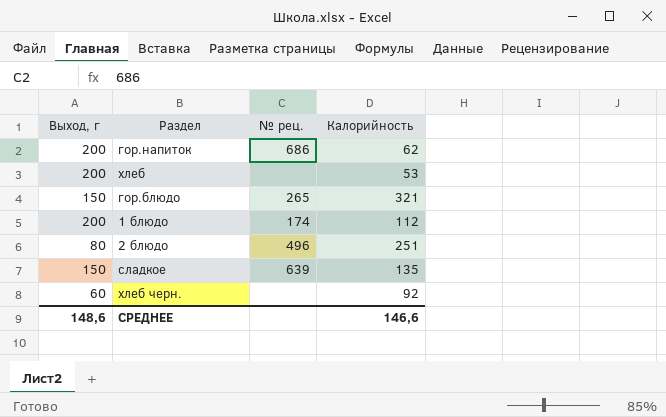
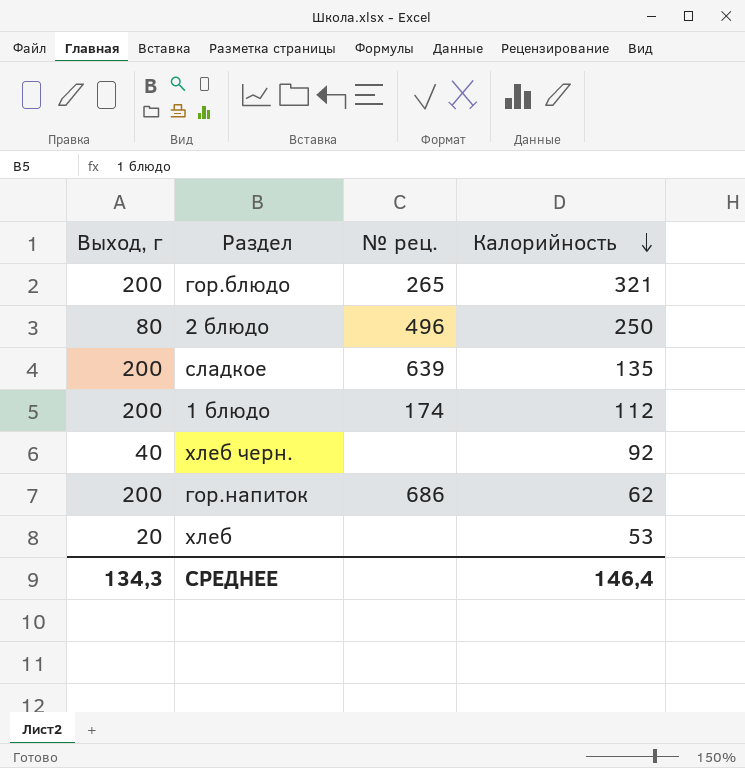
row order: none -> Калорийность descending
гор.блюдо | Выход, г: 150 -> 200
2 блюдо | Калорийность: 251 -> 250
сладкое | Выход, г: 150 -> 200
хлеб черн. | Выход, г: 60 -> 40
хлеб | Выход, г: 200 -> 20
СРЕДНЕЕ | Выход, г: 148,6 -> 134,3
СРЕДНЕЕ | Калорийность: 146,6 -> 146,4

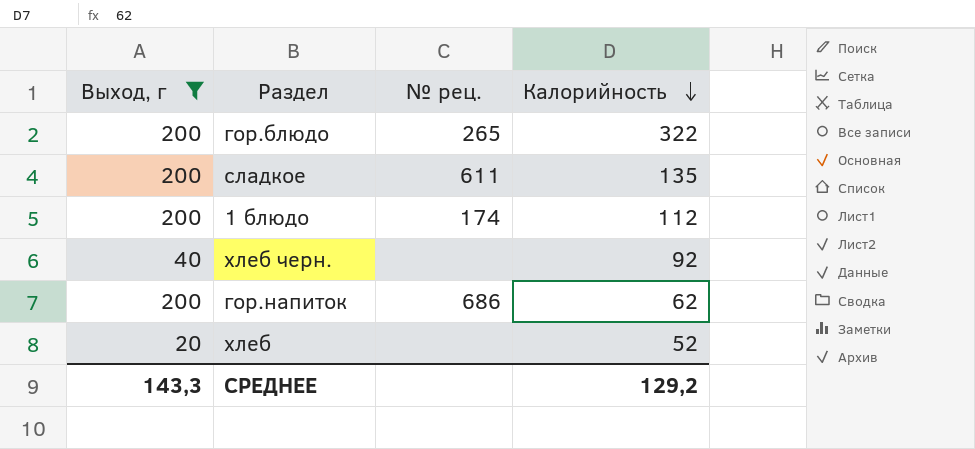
filter: none -> Выход, г != 80
гор.блюдо | Калорийность: 321 -> 322
сладкое | № рец.: 639 -> 611
хлеб | Калорийность: 53 -> 52
СРЕДНЕЕ | Выход, г: 134,3 -> 143,3
СРЕДНЕЕ | Калорийность: 146,4 -> 129,2

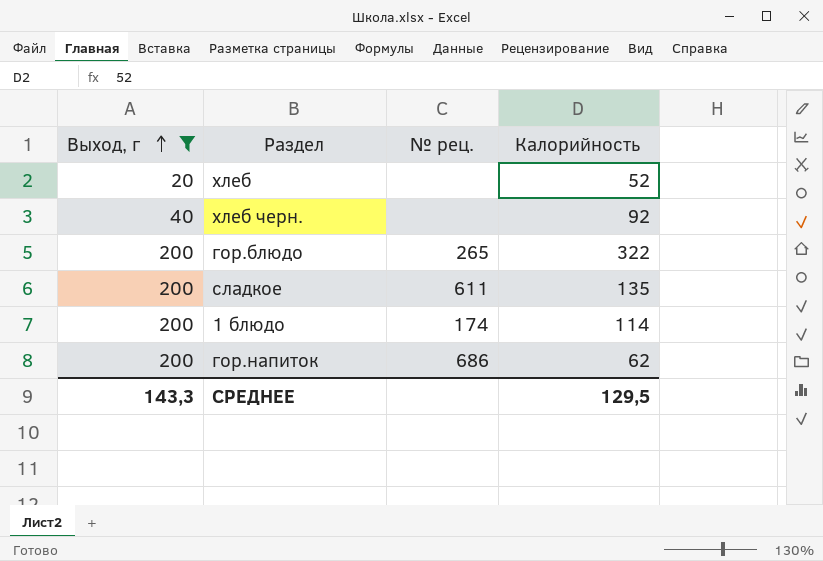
row order: Калорийность descending -> Выход, г ascending
1 блюдо | Калорийность: 112 -> 114
СРЕДНЕЕ | Калорийность: 129,2 -> 129,5

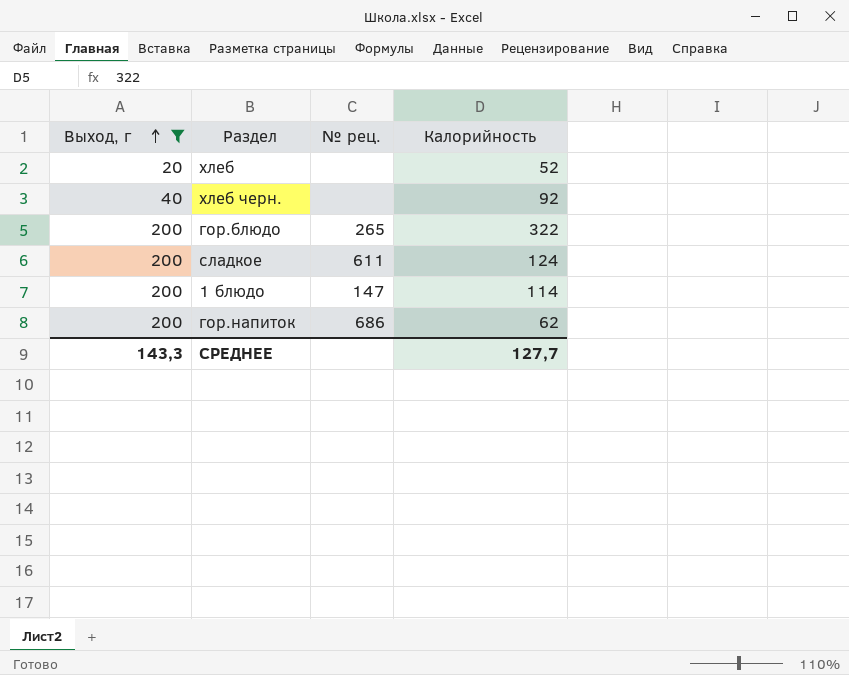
сладкое | Калорийность: 135 -> 124
1 блюдо | № рец.: 174 -> 147
СРЕДНЕЕ | Калорийность: 129,5 -> 127,7

